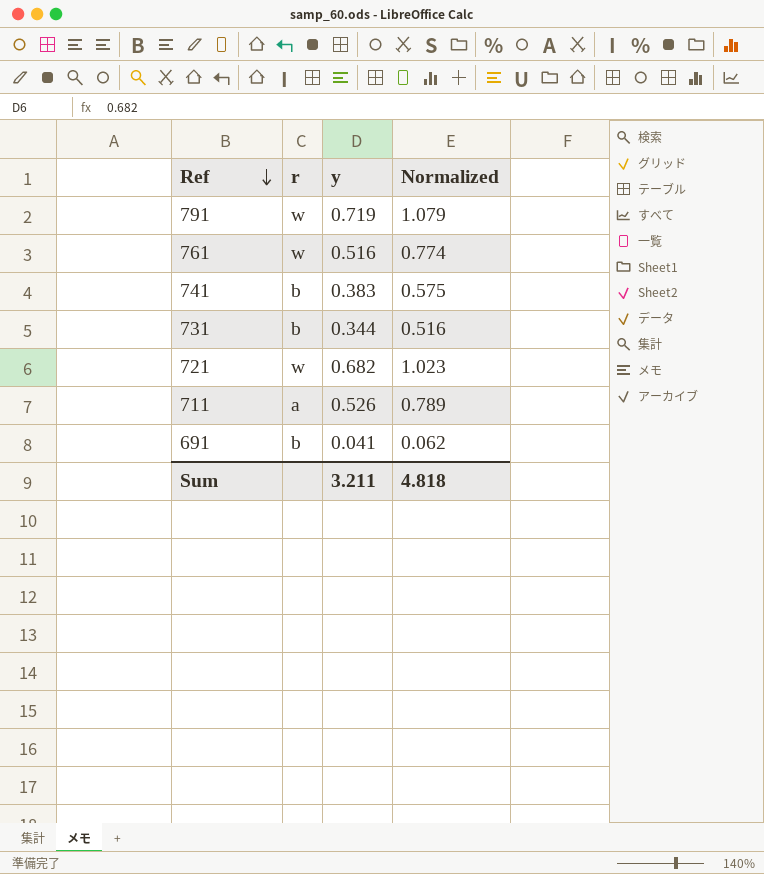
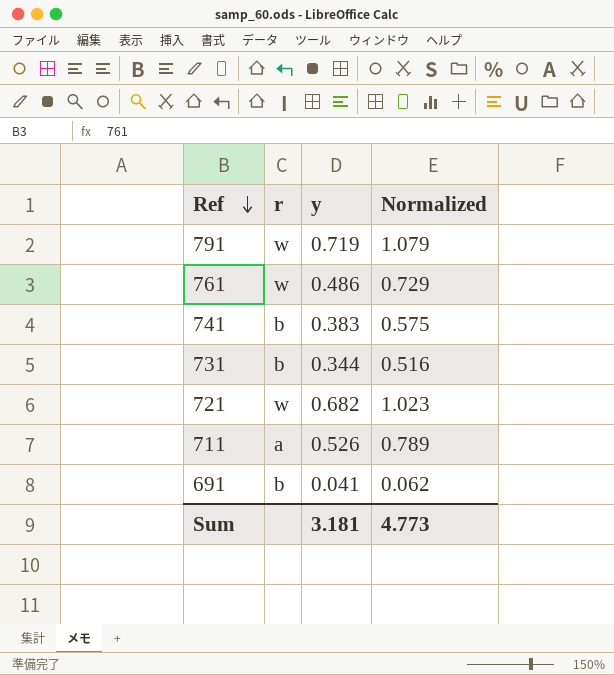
761 | y: 0.516 -> 0.486
761 | Normalized: 0.774 -> 0.729
Sum | y: 3.211 -> 3.181
Sum | Normalized: 4.818 -> 4.773

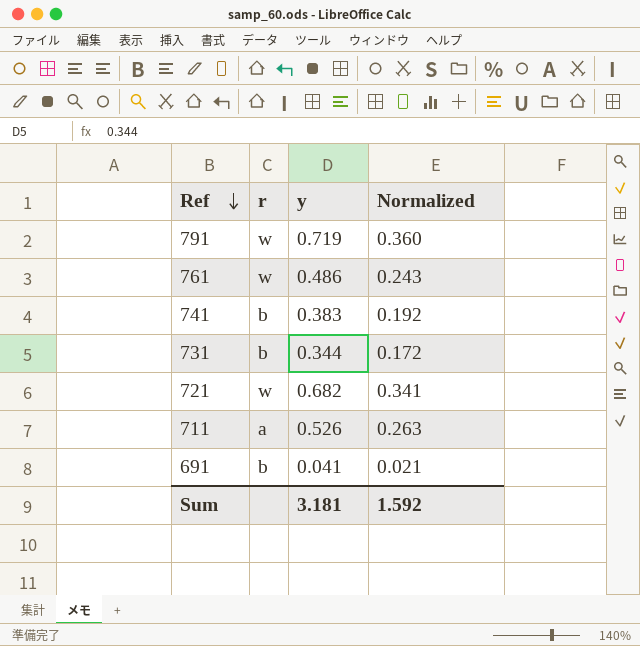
column Normalized | formula: [y] * 1.5 -> [y] * 0.5
Sum | Normalized: 4.773 -> 1.592

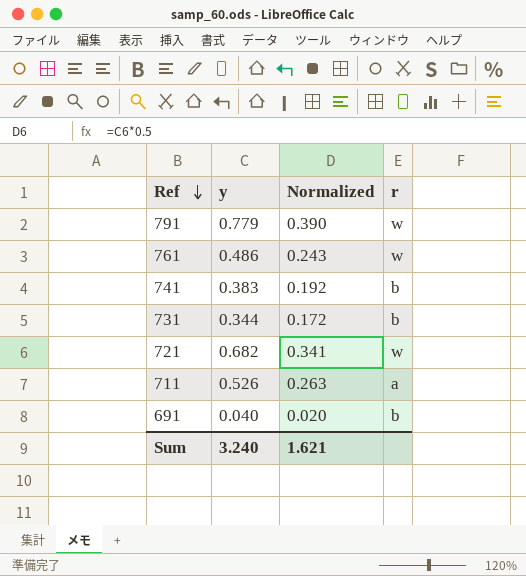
column r | position: 2 -> 4
791 | y: 0.719 -> 0.779
791 | Normalized: 0.360 -> 0.390
691 | y: 0.041 -> 0.040
691 | Normalized: 0.021 -> 0.020
Sum | y: 3.181 -> 3.240
Sum | Normalized: 1.592 -> 1.621

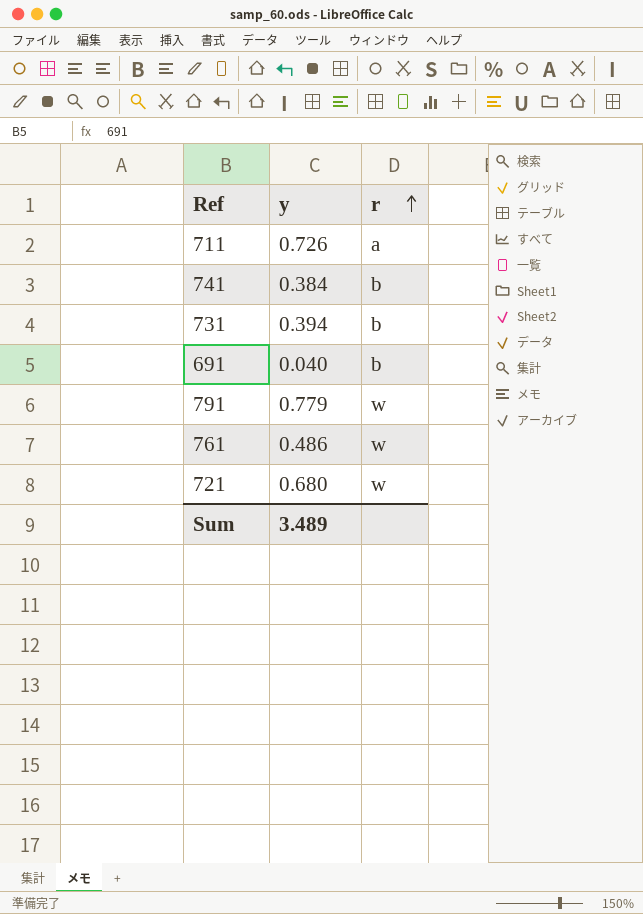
row order: Ref descending -> r ascending
column Normalized | formula: [y] * 0.5 -> none
711 | y: 0.526 -> 0.726
741 | y: 0.383 -> 0.384
731 | y: 0.344 -> 0.394
721 | y: 0.682 -> 0.680
Sum | y: 3.240 -> 3.489

